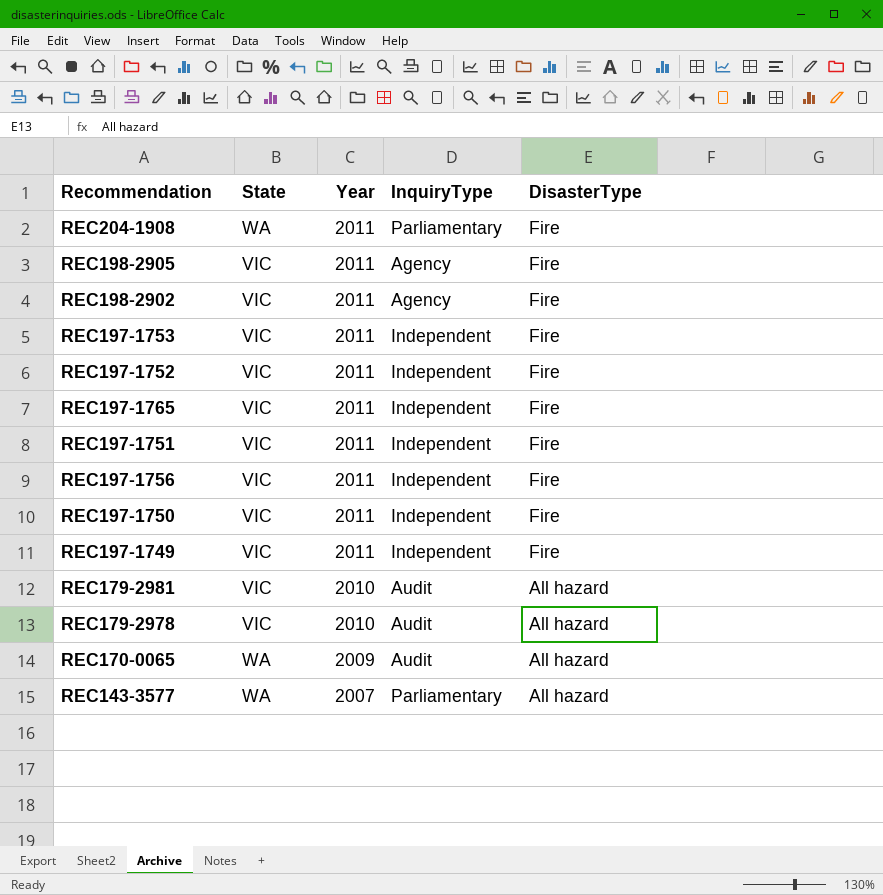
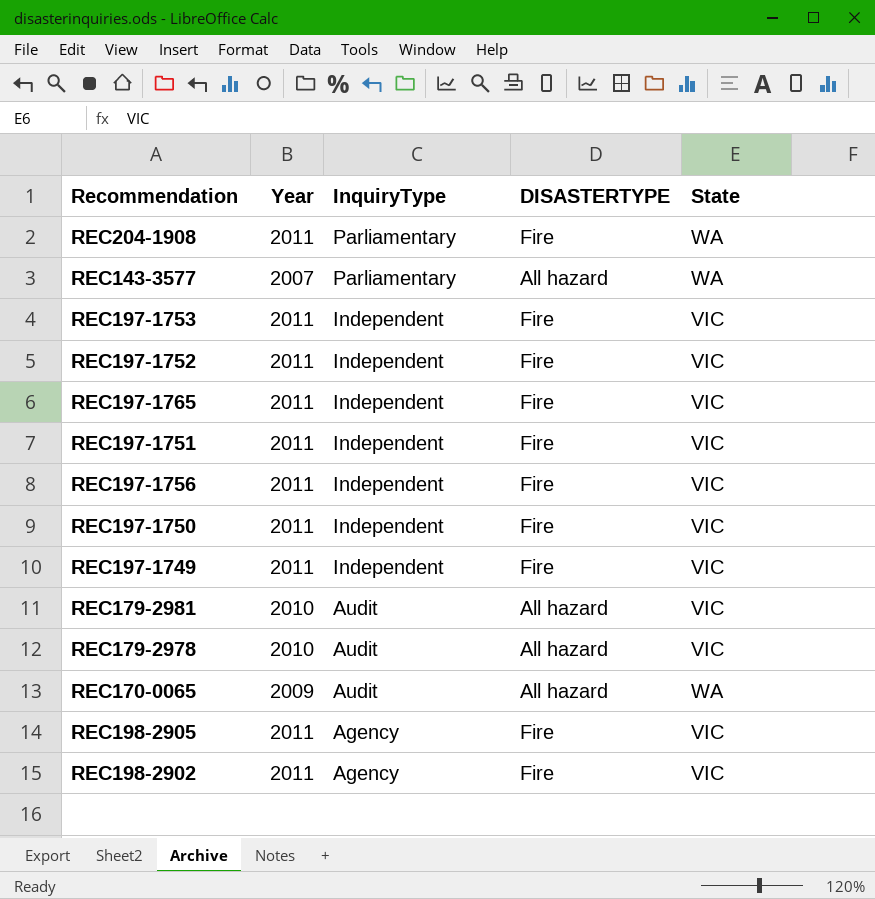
row order: Year descending -> InquiryType descending
column name: DisasterType -> DISASTERTYPE
column State | position: 2 -> 5

